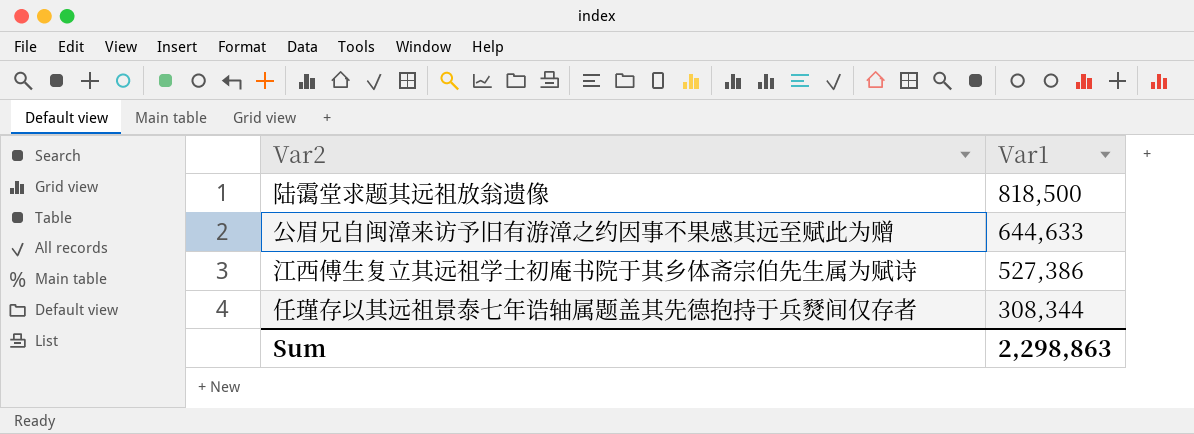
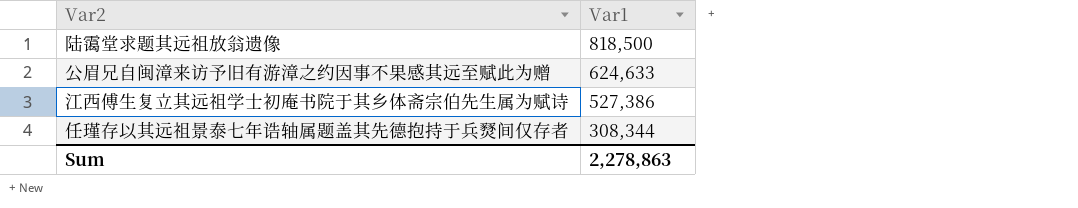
公眉兄自闽漳来访予旧有游漳之约因事不果感其远至赋此为赠 | Var1: 644,633 -> 624,633
Sum | Var1: 2,298,863 -> 2,278,863

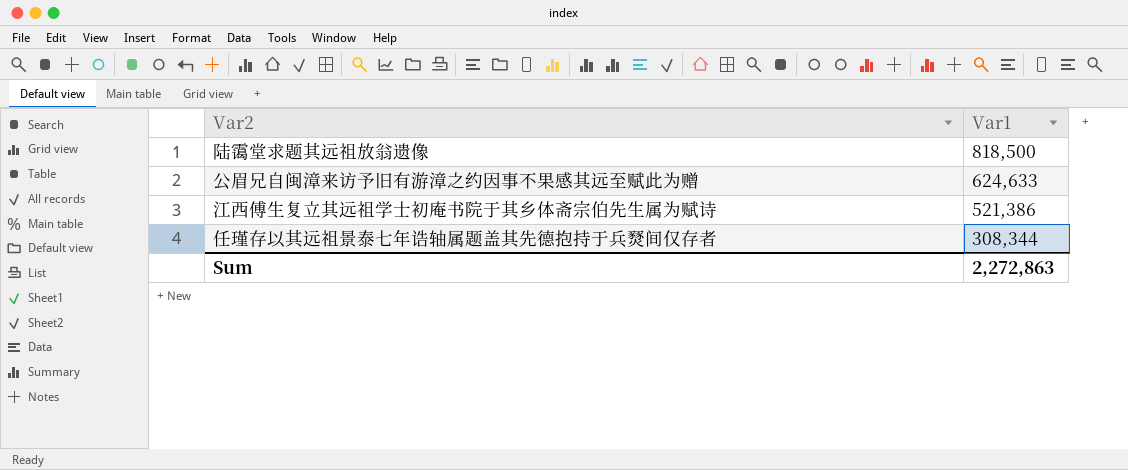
江西傅生复立其远祖学士初庵书院于其乡体斋宗伯先生属为赋诗 | Var1: 527,386 -> 521,386
Sum | Var1: 2,278,863 -> 2,272,863

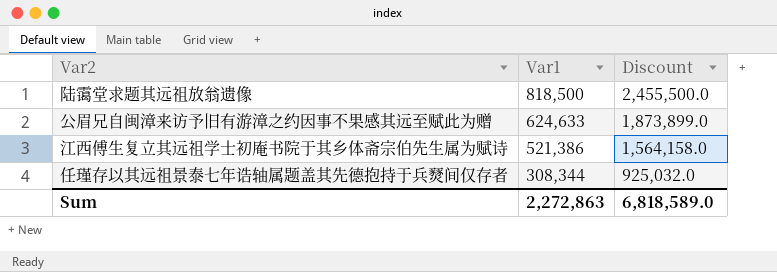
column Discount | formula: none -> [Var1] * 3

